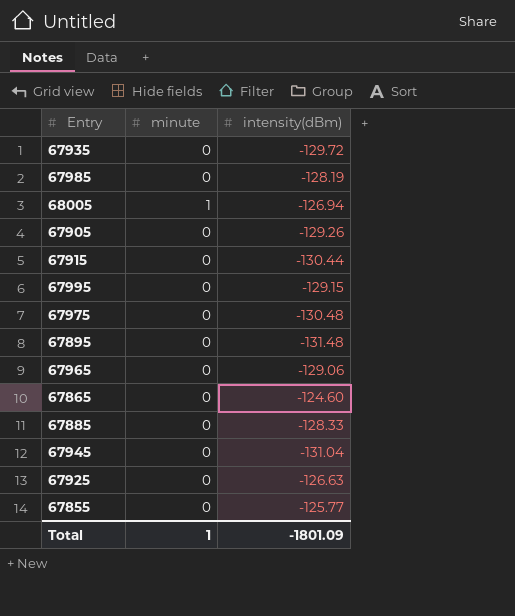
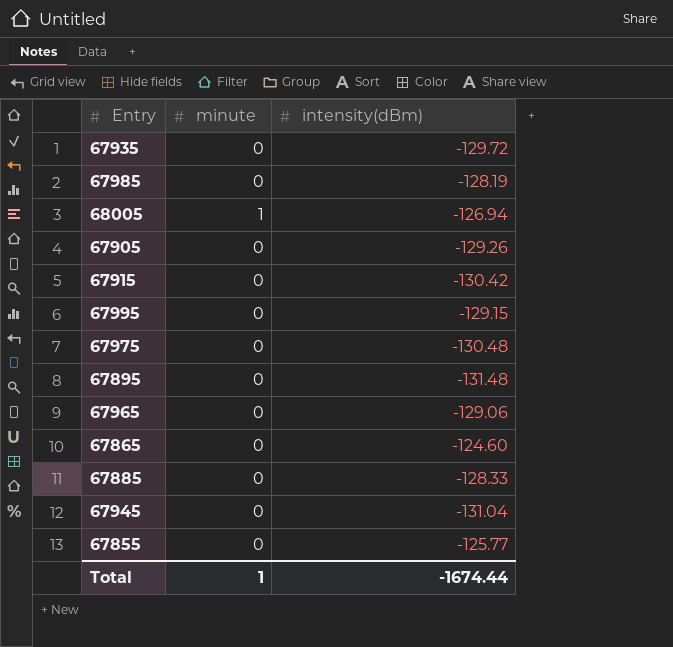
row 67925: 0 | -126.63 -> none
67915 | intensity(dBm): -130.44 -> -130.42
Total | intensity(dBm): -1801.09 -> -1674.44

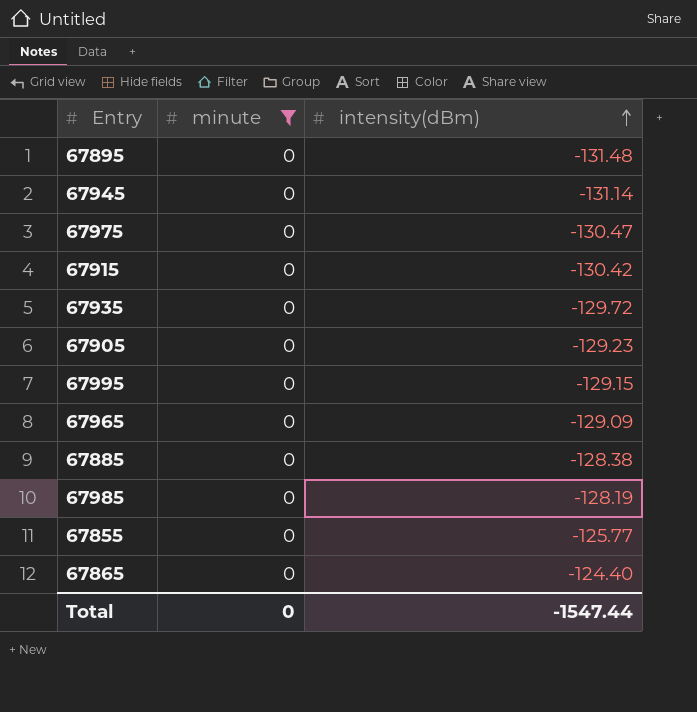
filter: none -> minute = 0
row order: none -> intensity(dBm) ascending
67945 | intensity(dBm): -131.04 -> -131.14
67975 | intensity(dBm): -130.48 -> -130.47
67905 | intensity(dBm): -129.26 -> -129.23
67965 | intensity(dBm): -129.06 -> -129.09
67885 | intensity(dBm): -128.33 -> -128.38
67865 | intensity(dBm): -124.60 -> -124.40
Total | minute: 1 -> 0
Total | intensity(dBm): -1674.44 -> -1547.44

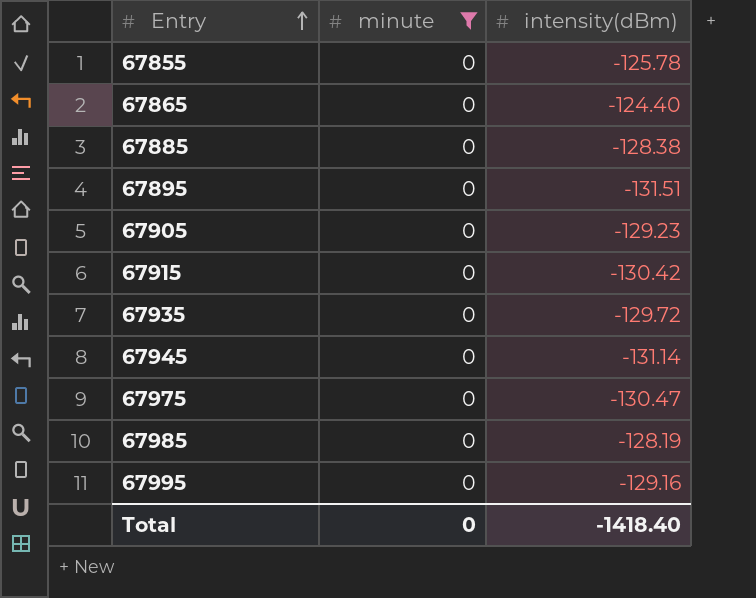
row order: intensity(dBm) ascending -> Entry ascending
row 67965: 0 | -129.09 -> none
67855 | intensity(dBm): -125.77 -> -125.78
67895 | intensity(dBm): -131.48 -> -131.51
67995 | intensity(dBm): -129.15 -> -129.16
Total | intensity(dBm): -1547.44 -> -1418.40

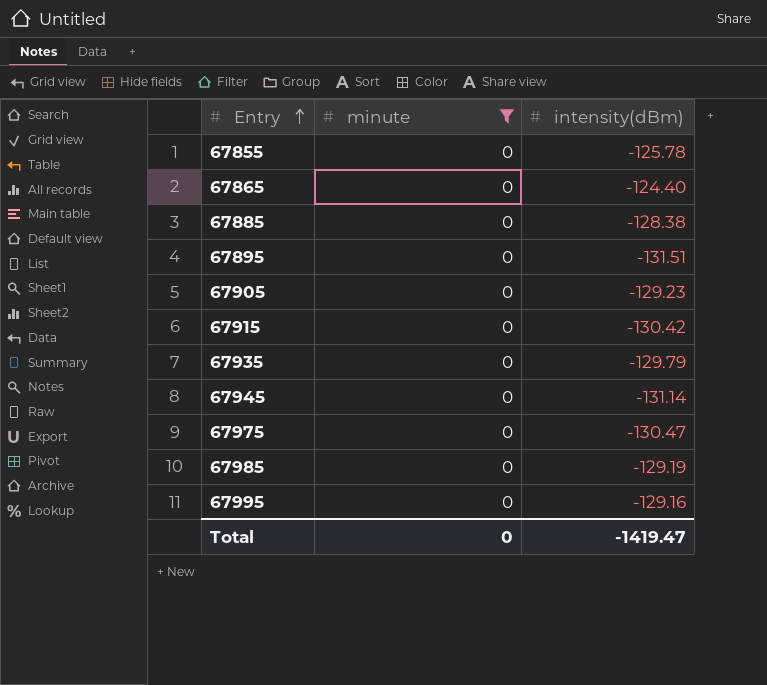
67935 | intensity(dBm): -129.72 -> -129.79
67985 | intensity(dBm): -128.19 -> -129.19
Total | intensity(dBm): -1418.40 -> -1419.47

